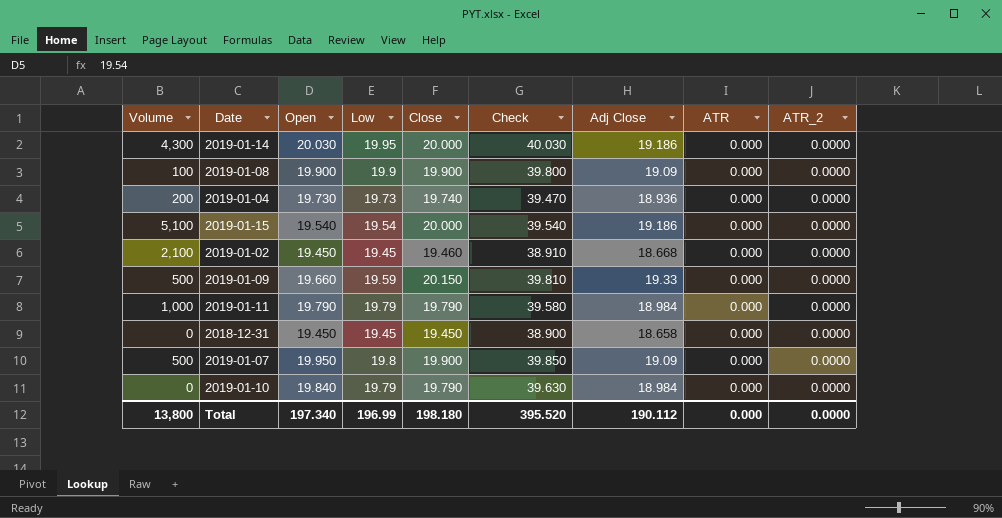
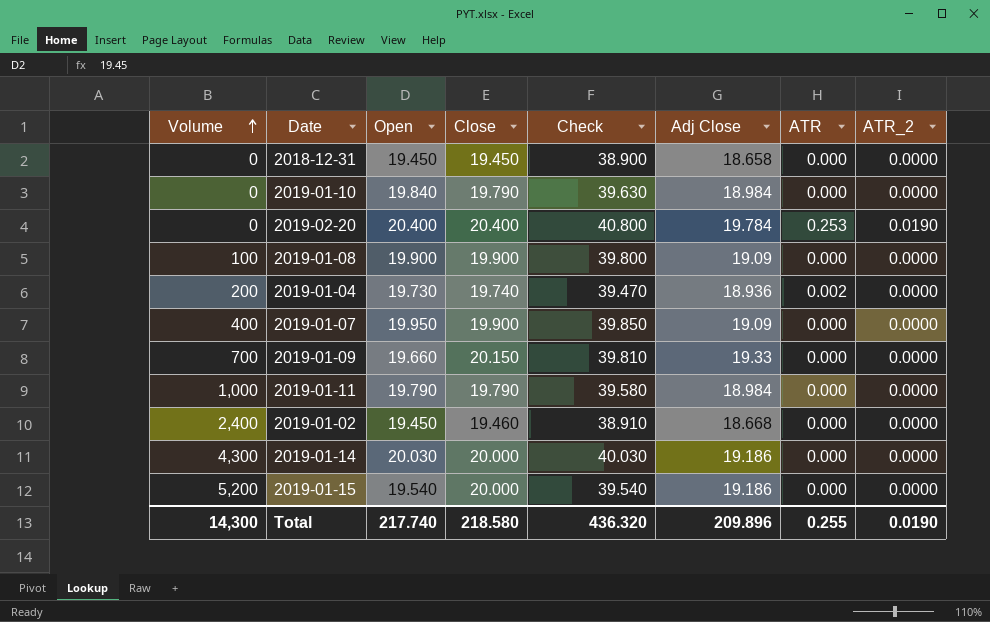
row order: none -> Volume ascending
column Low | position: 4 -> none
row 2019-02-20: none -> 0 | 20.400 | 20.400 | 40.800 | 19.784 | 0.253 | 0.0190
2019-01-04 | ATR: 0.000 -> 0.002
2019-01-07 | Volume: 500 -> 400
2019-01-09 | Volume: 500 -> 700
2019-01-02 | Volume: 2,100 -> 2,400
2019-01-15 | Volume: 5,100 -> 5,200
Total | Volume: 13,800 -> 14,300
Total | Open: 197.340 -> 217.740
Total | Close: 198.180 -> 218.580
Total | Check: 395.520 -> 436.320
Total | Adj Close: 190.112 -> 209.896
Total | ATR: 0.000 -> 0.255
Total | ATR_2: 0.0000 -> 0.0190

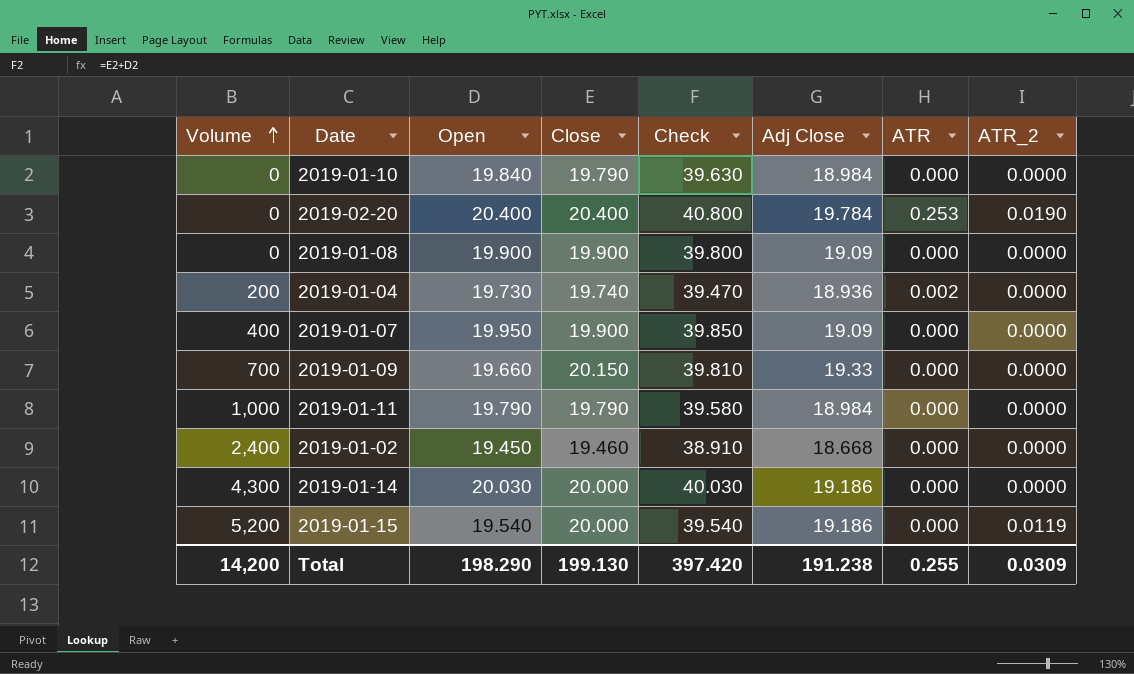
row 2018-12-31: 0 | 19.450 | 19.450 | 38.900 | 18.658 | 0.000 | 0.0000 -> none
2019-01-08 | Volume: 100 -> 0
2019-01-15 | ATR_2: 0.0000 -> 0.0119
Total | Volume: 14,300 -> 14,200
Total | Open: 217.740 -> 198.290
Total | Close: 218.580 -> 199.130
Total | Check: 436.320 -> 397.420
Total | Adj Close: 209.896 -> 191.238
Total | ATR_2: 0.0190 -> 0.0309

